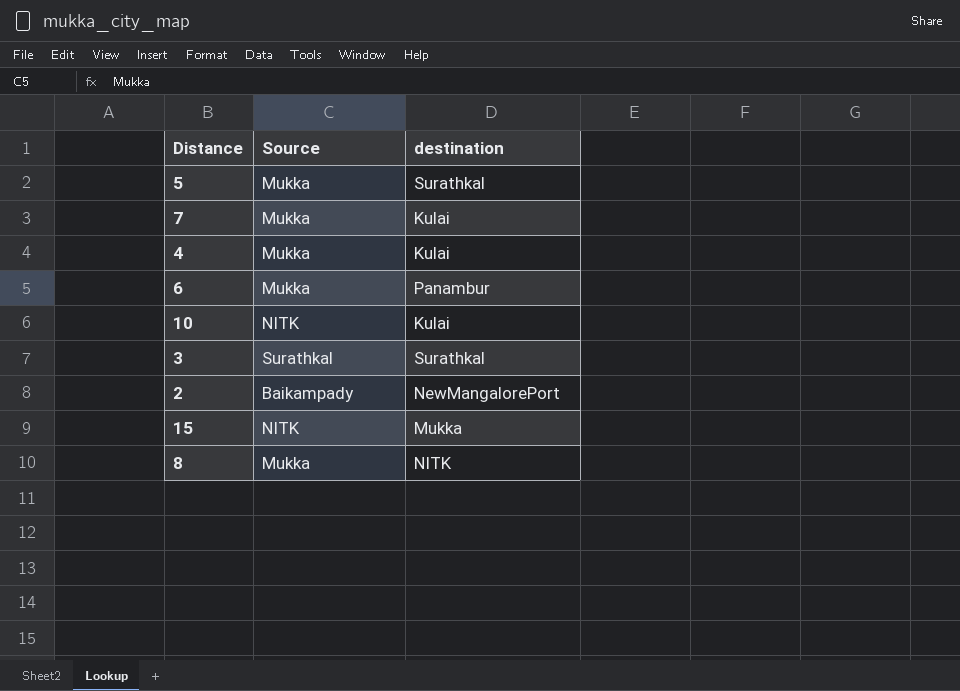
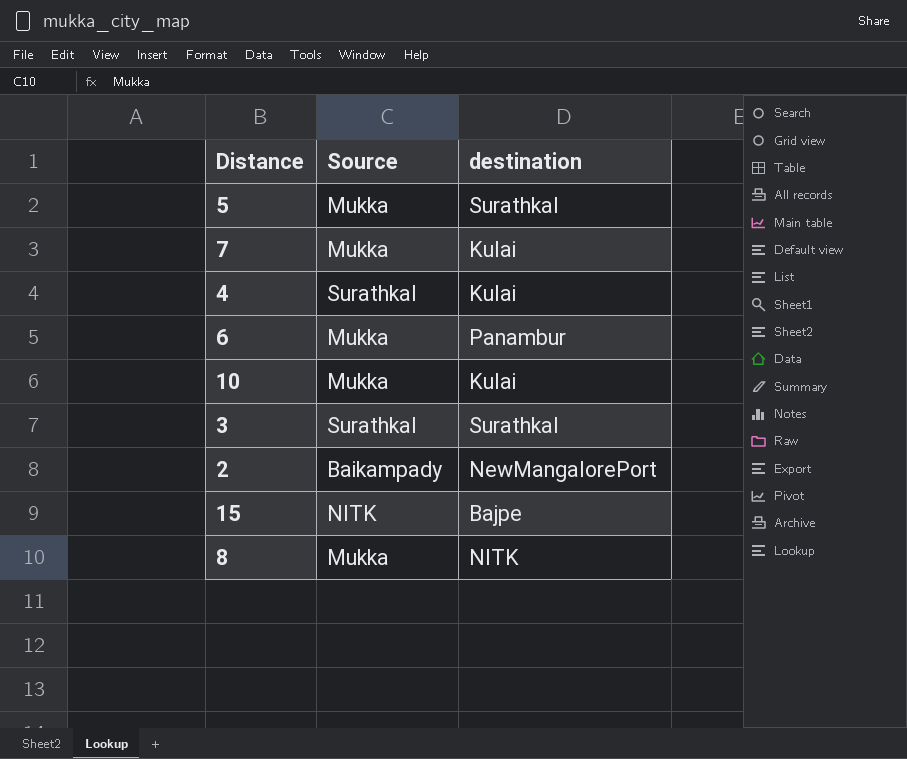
4 | Source: Mukka -> Surathkal
10 | Source: NITK -> Mukka
15 | destination: Mukka -> Bajpe

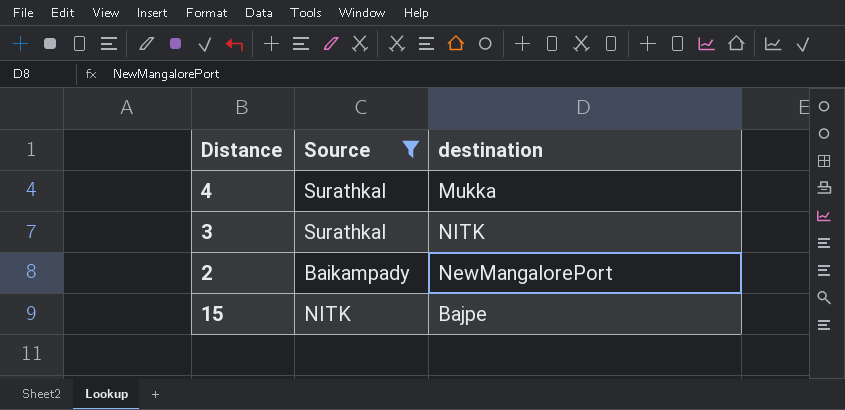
filter: none -> Source != Mukka
4 | destination: Kulai -> Mukka
3 | destination: Surathkal -> NITK

